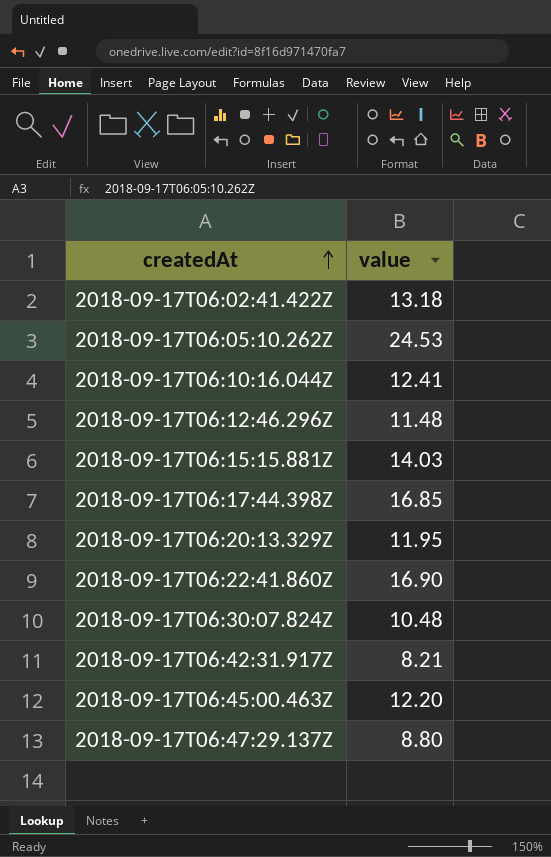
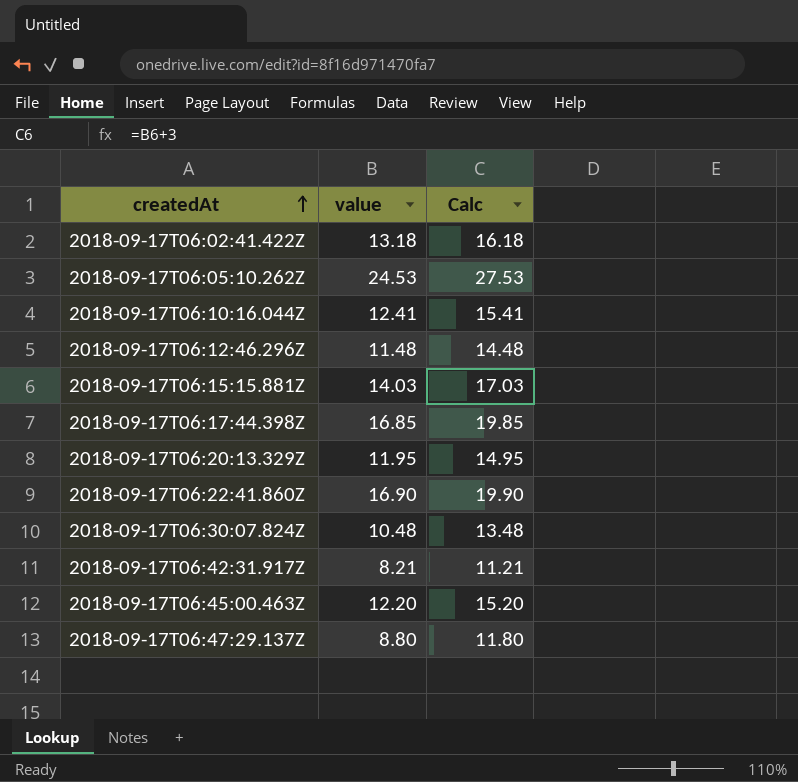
column Calc | formula: none -> [value] + 3

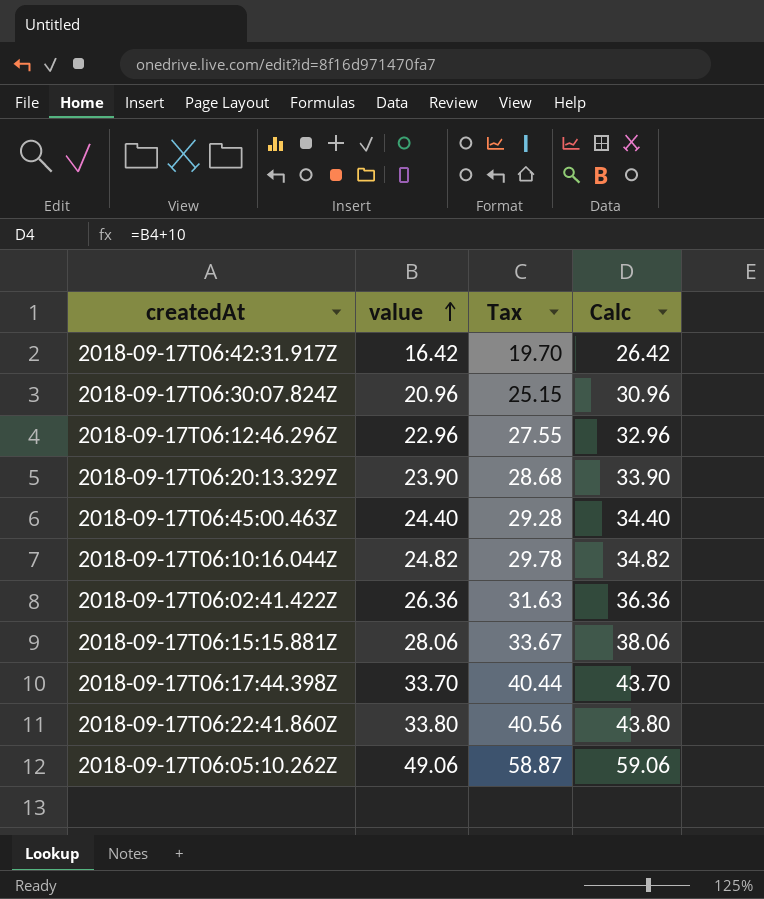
row order: createdAt ascending -> value ascending
column Tax | formula: none -> [value] * 1.2
column Calc | formula: [value] + 3 -> [value] + 10
row 2018-09-17T06:47:29.137Z: 8.80 | 11.80 -> none
2018-09-17T06:42:31.917Z | value: 8.21 -> 16.42
2018-09-17T06:30:07.824Z | value: 10.48 -> 20.96
2018-09-17T06:12:46.296Z | value: 11.48 -> 22.96
2018-09-17T06:20:13.329Z | value: 11.95 -> 23.90
2018-09-17T06:45:00.463Z | value: 12.20 -> 24.40
2018-09-17T06:10:16.044Z | value: 12.41 -> 24.82
2018-09-17T06:02:41.422Z | value: 13.18 -> 26.36
2018-09-17T06:15:15.881Z | value: 14.03 -> 28.06
2018-09-17T06:17:44.398Z | value: 16.85 -> 33.70
2018-09-17T06:22:41.860Z | value: 16.90 -> 33.80
2018-09-17T06:05:10.262Z | value: 24.53 -> 49.06

